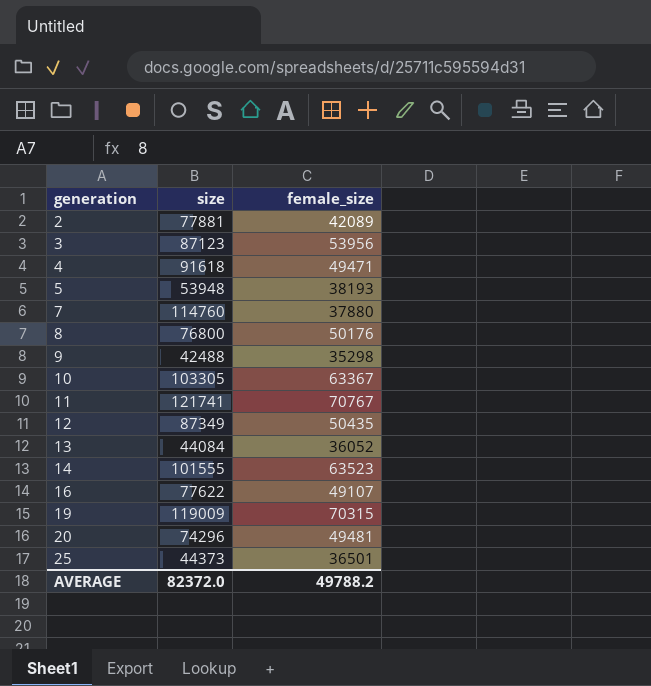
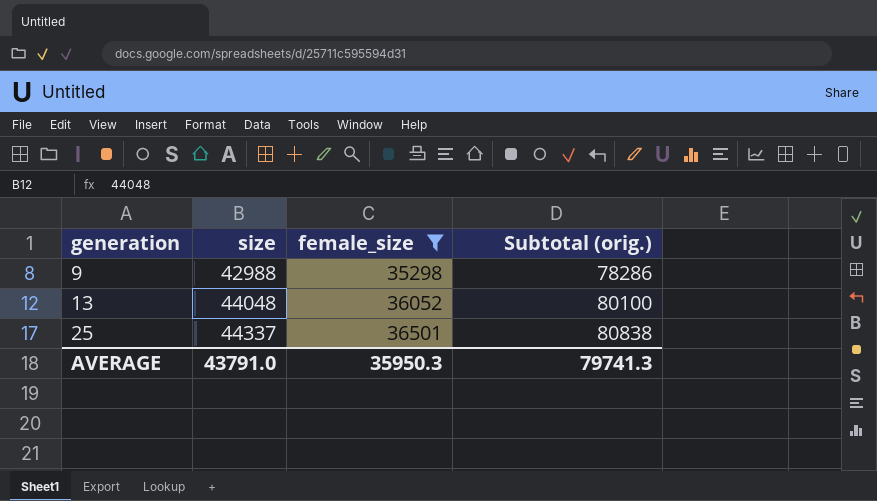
filter: none -> female_size <= 36501
column Subtotal (orig.) | formula: none -> [size] + [female_size]
9 | size: 42488 -> 42988
13 | size: 44084 -> 44048
25 | size: 44373 -> 44337
AVERAGE | size: 82372.0 -> 43791.0
AVERAGE | female_size: 49788.2 -> 35950.3

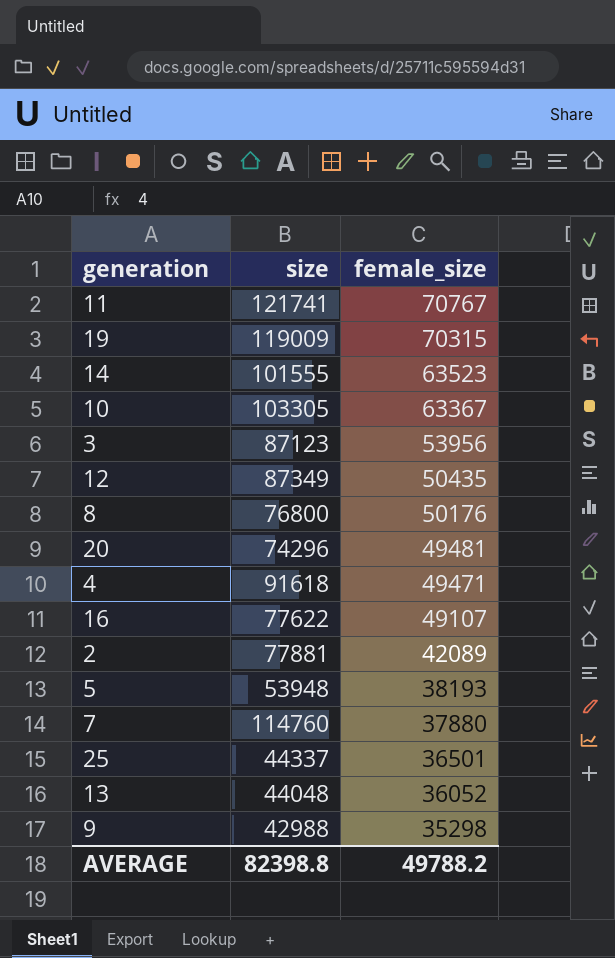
filter: female_size <= 36501 -> none
row order: generation ascending -> female_size descending
column Subtotal (orig.) | formula: [size] + [female_size] -> none
AVERAGE | size: 43791.0 -> 82398.8
AVERAGE | female_size: 35950.3 -> 49788.2

